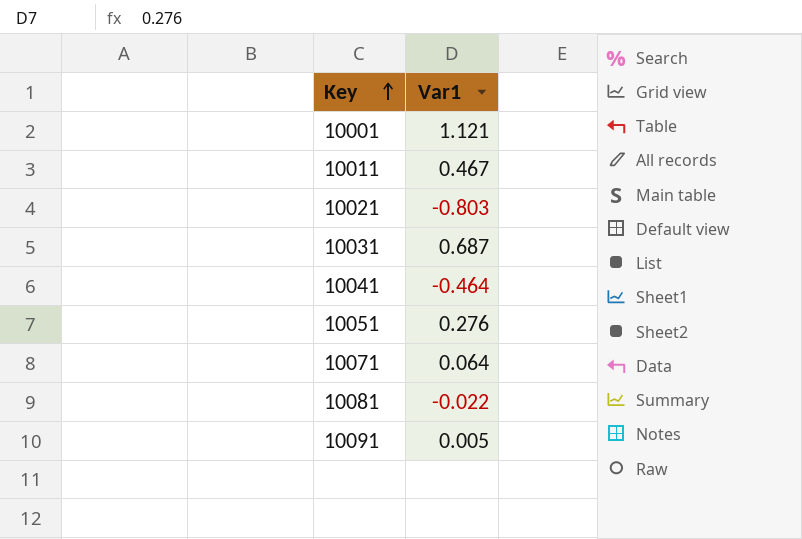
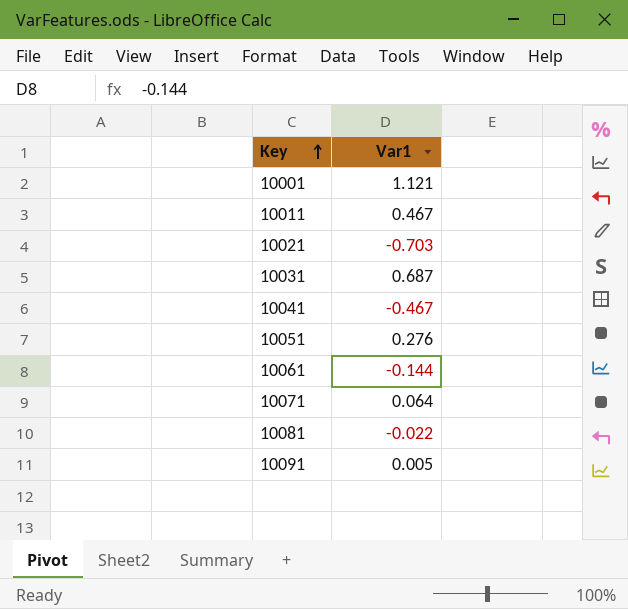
10021 | Var1: -0.803 -> -0.703
10041 | Var1: -0.464 -> -0.467
row 10061: none -> -0.144

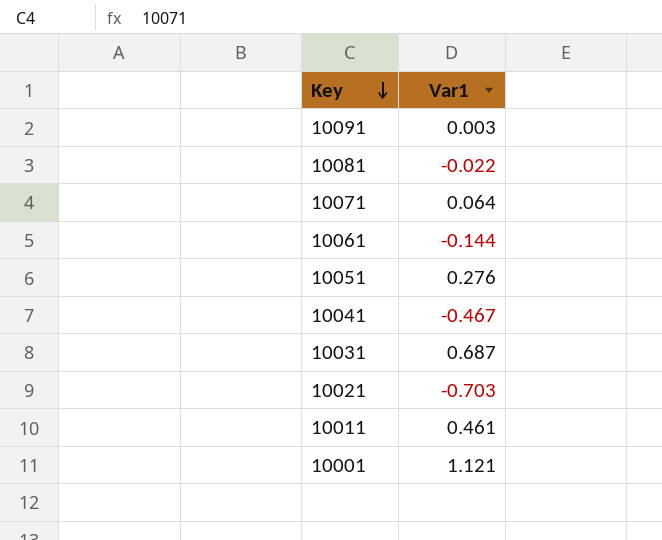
row order: Key ascending -> Key descending
10091 | Var1: 0.005 -> 0.003
10011 | Var1: 0.467 -> 0.461

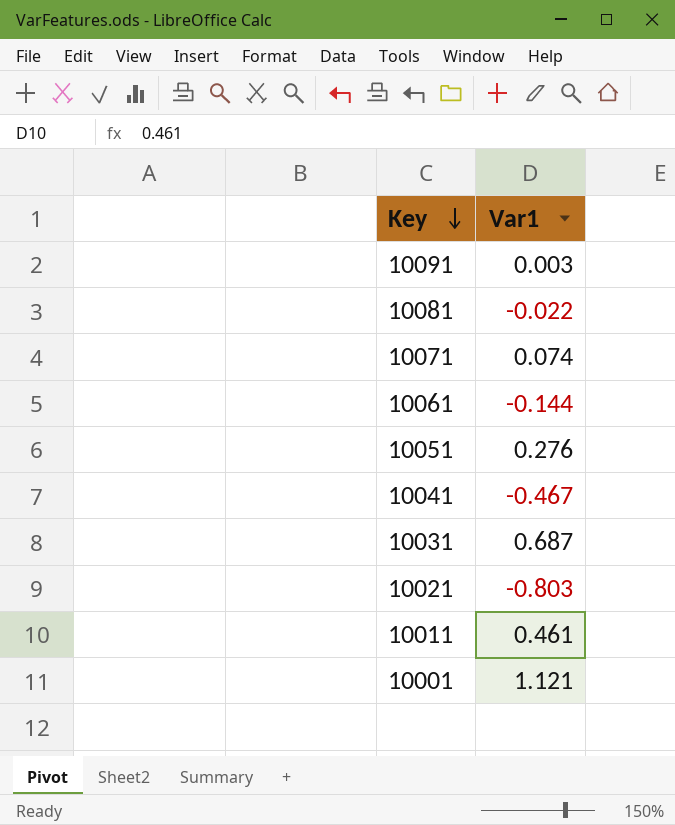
10071 | Var1: 0.064 -> 0.074
10021 | Var1: -0.703 -> -0.803

